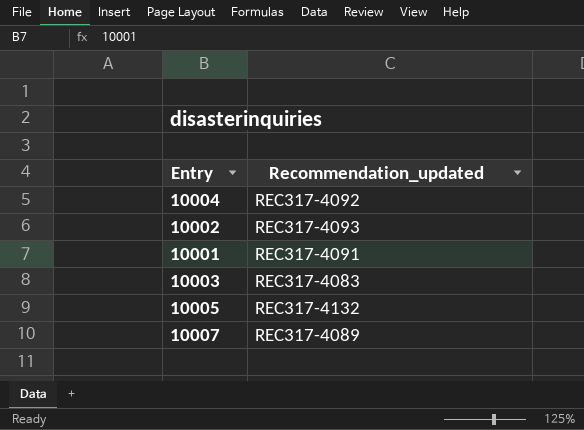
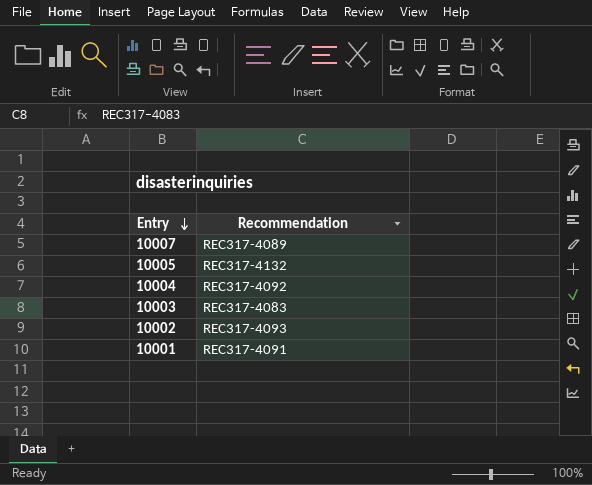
row order: none -> Entry descending
column name: Recommendation_updated -> Recommendation

